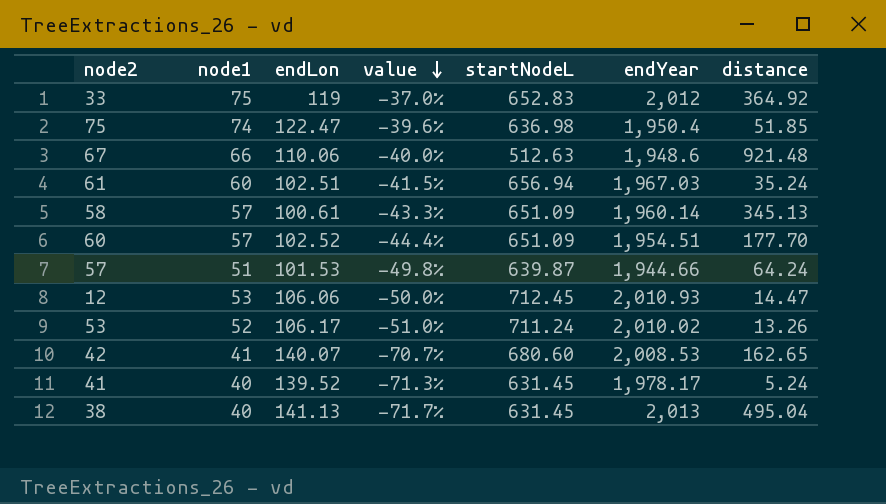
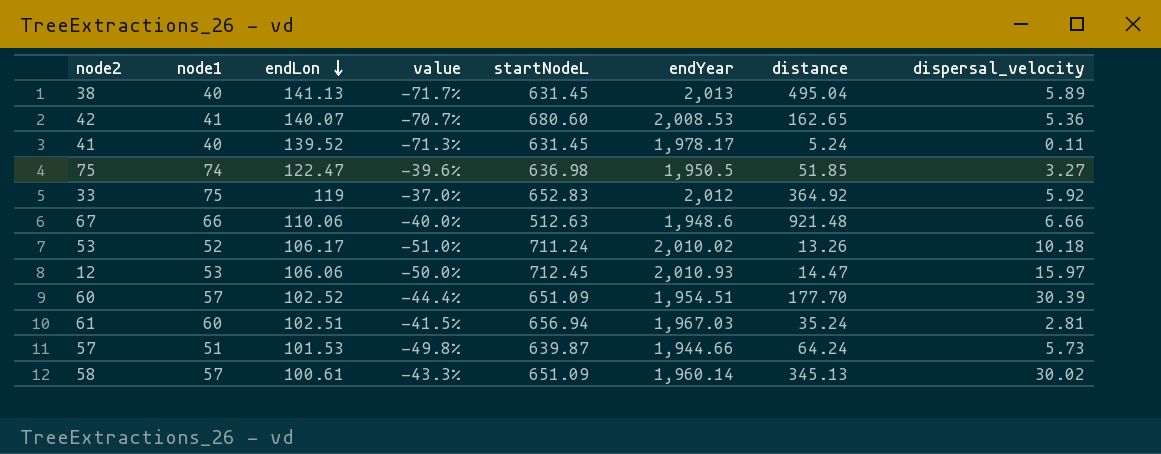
row order: value descending -> endLon descending
column dispersal_velocity | position: none -> 8
75 | endYear: 1,950.4 -> 1,950.5

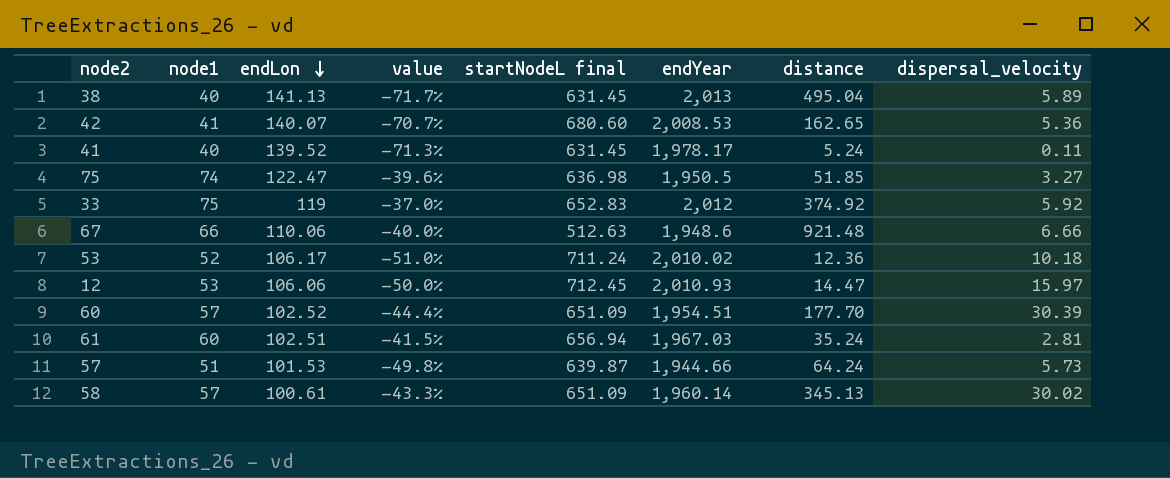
column name: startNodeL -> startNodeL final
33 | distance: 364.92 -> 374.92
53 | distance: 13.26 -> 12.36

